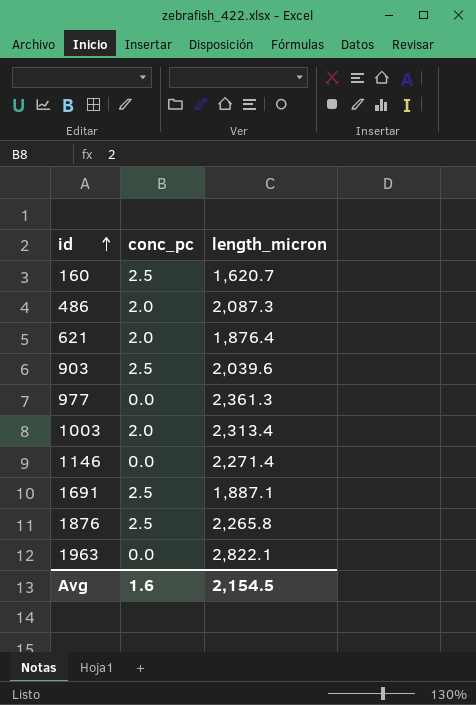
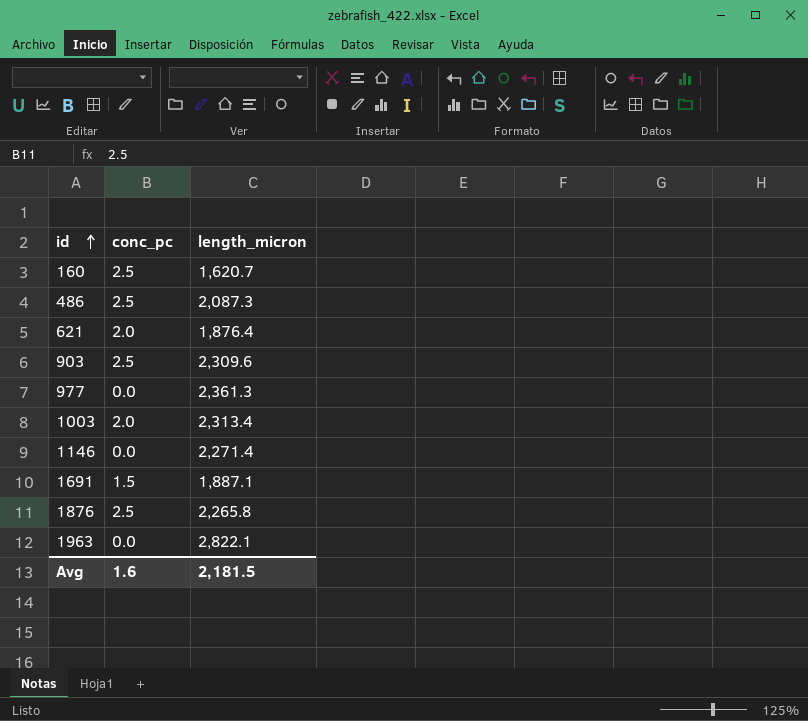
486 | conc_pc: 2.0 -> 2.5
903 | length_micron: 2,039.6 -> 2,309.6
1691 | conc_pc: 2.5 -> 1.5
Avg | length_micron: 2,154.5 -> 2,181.5

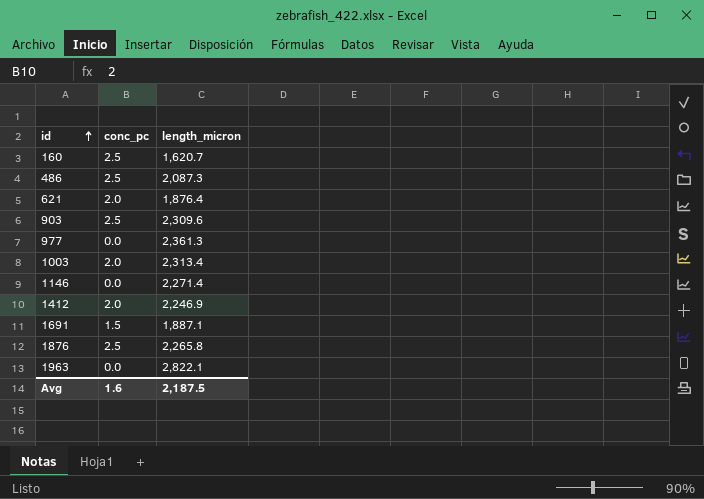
row 1412: none -> 2.0 | 2,246.9
Avg | length_micron: 2,181.5 -> 2,187.5

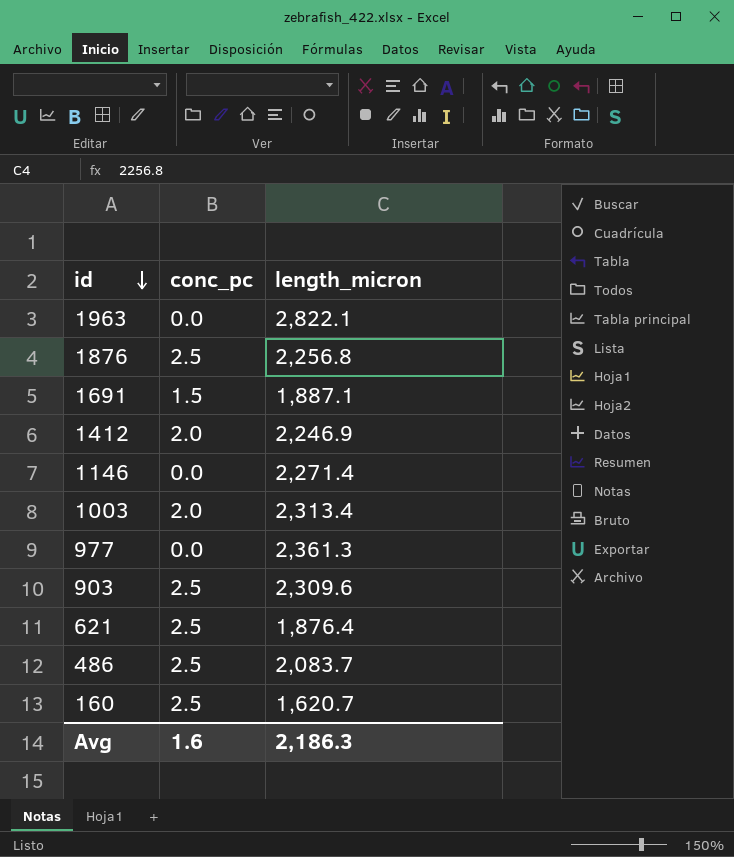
row order: id ascending -> id descending
1876 | length_micron: 2,265.8 -> 2,256.8
621 | conc_pc: 2.0 -> 2.5
486 | length_micron: 2,087.3 -> 2,083.7
Avg | length_micron: 2,187.5 -> 2,186.3

